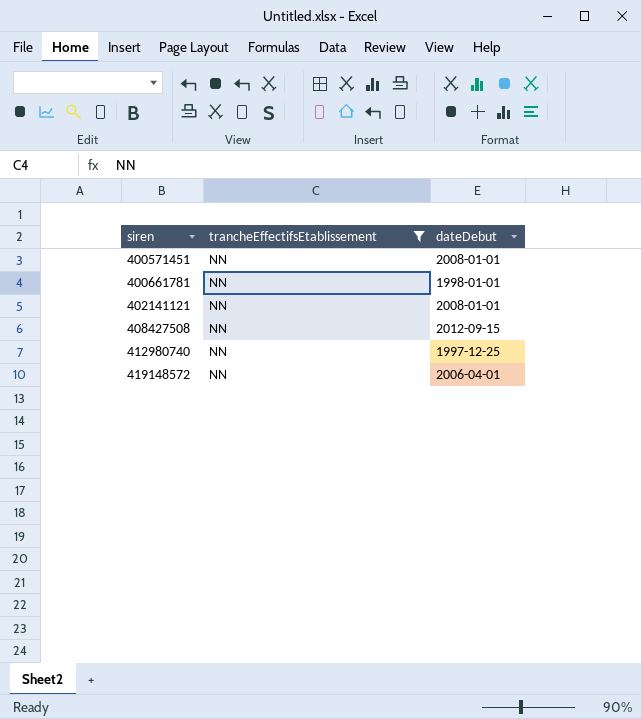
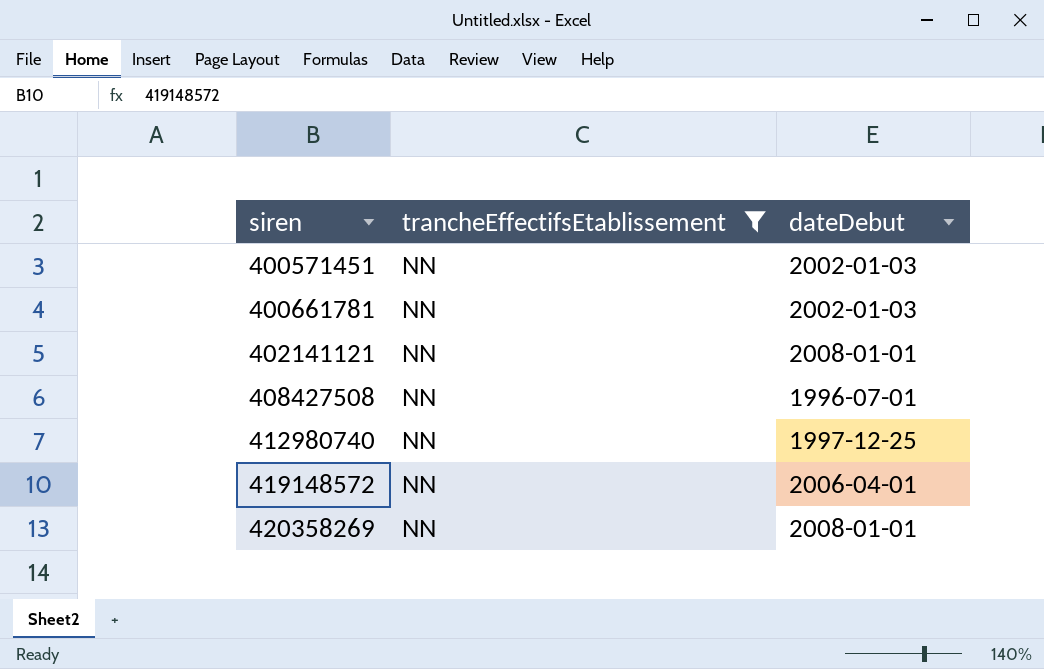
400571451 | dateDebut: 2008-01-01 -> 2002-01-03
400661781 | dateDebut: 1998-01-01 -> 2002-01-03
408427508 | dateDebut: 2012-09-15 -> 1996-07-01
row 420358269: none -> NN | 2008-01-01

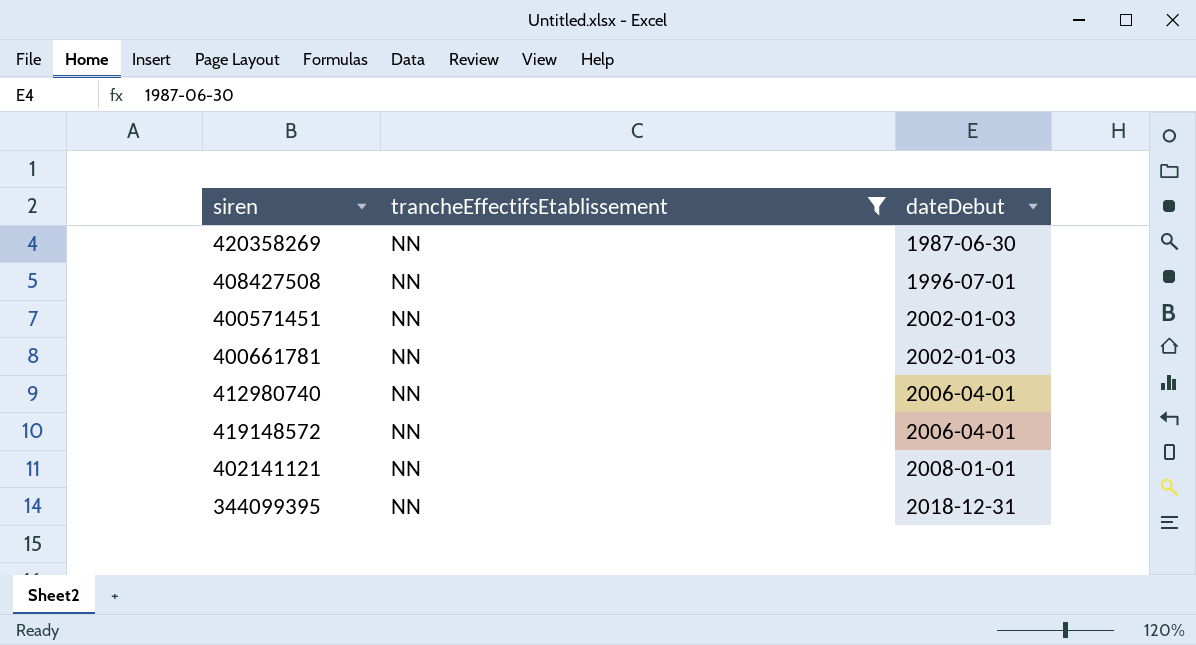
row order: siren ascending -> dateDebut ascending
420358269 | dateDebut: 2008-01-01 -> 1987-06-30
412980740 | dateDebut: 1997-12-25 -> 2006-04-01
row 344099395: none -> NN | 2018-12-31

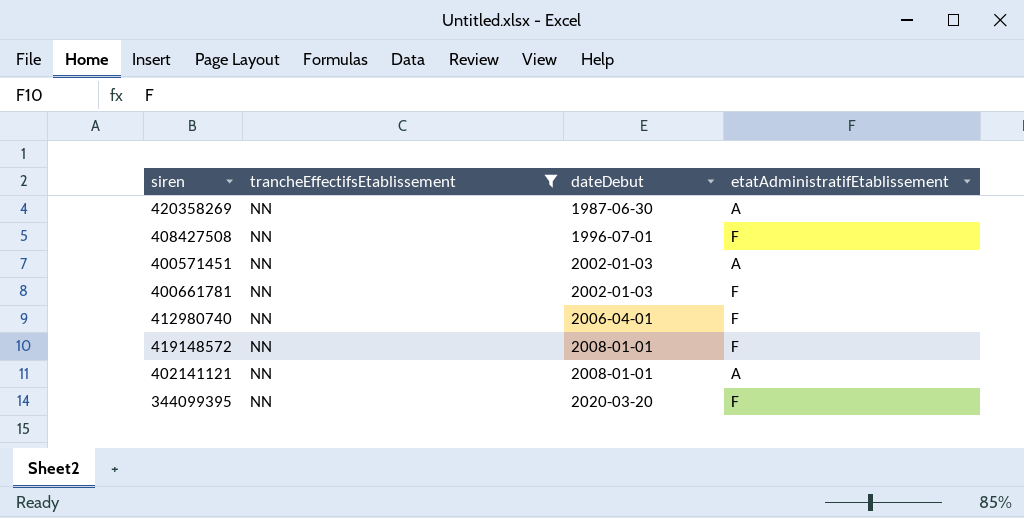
column etatAdministratifEtablissement | position: none -> 4
419148572 | dateDebut: 2006-04-01 -> 2008-01-01
344099395 | dateDebut: 2018-12-31 -> 2020-03-20

